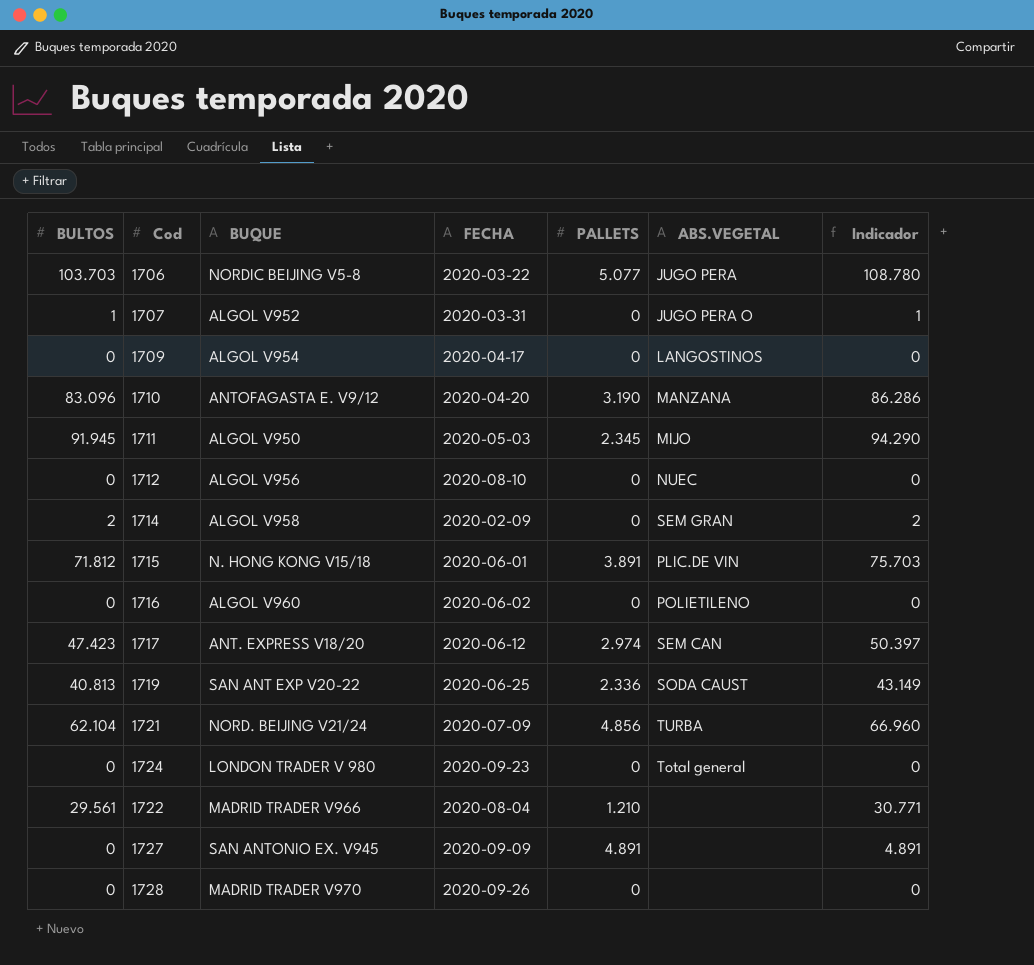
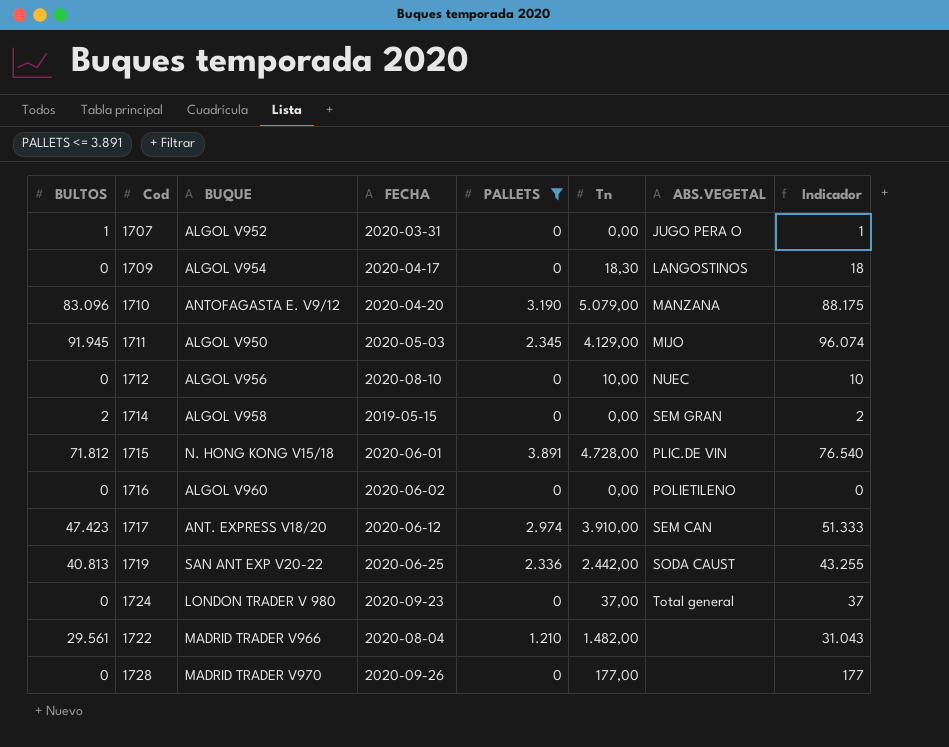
filter: none -> PALLETS <= 3.891
column Tn | position: none -> 6
column Indicador | formula: [BULTOS] + [PALLETS] -> [BULTOS] + [Tn]
1714 | FECHA: 2020-02-09 -> 2019-05-15

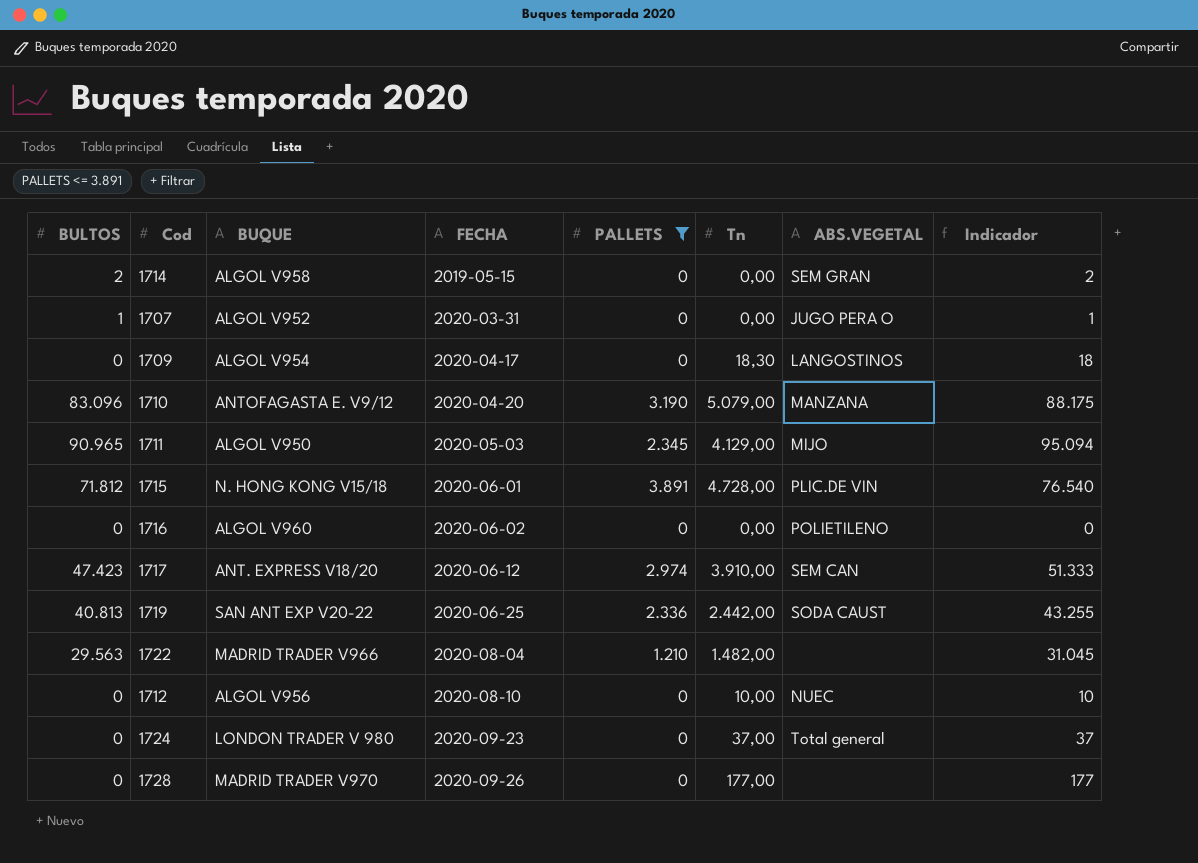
row order: none -> FECHA ascending
1711 | BULTOS: 91.945 -> 90.965
1711 | Indicador: 96.074 -> 95.094
1722 | BULTOS: 29.561 -> 29.563
1722 | Indicador: 31.043 -> 31.045

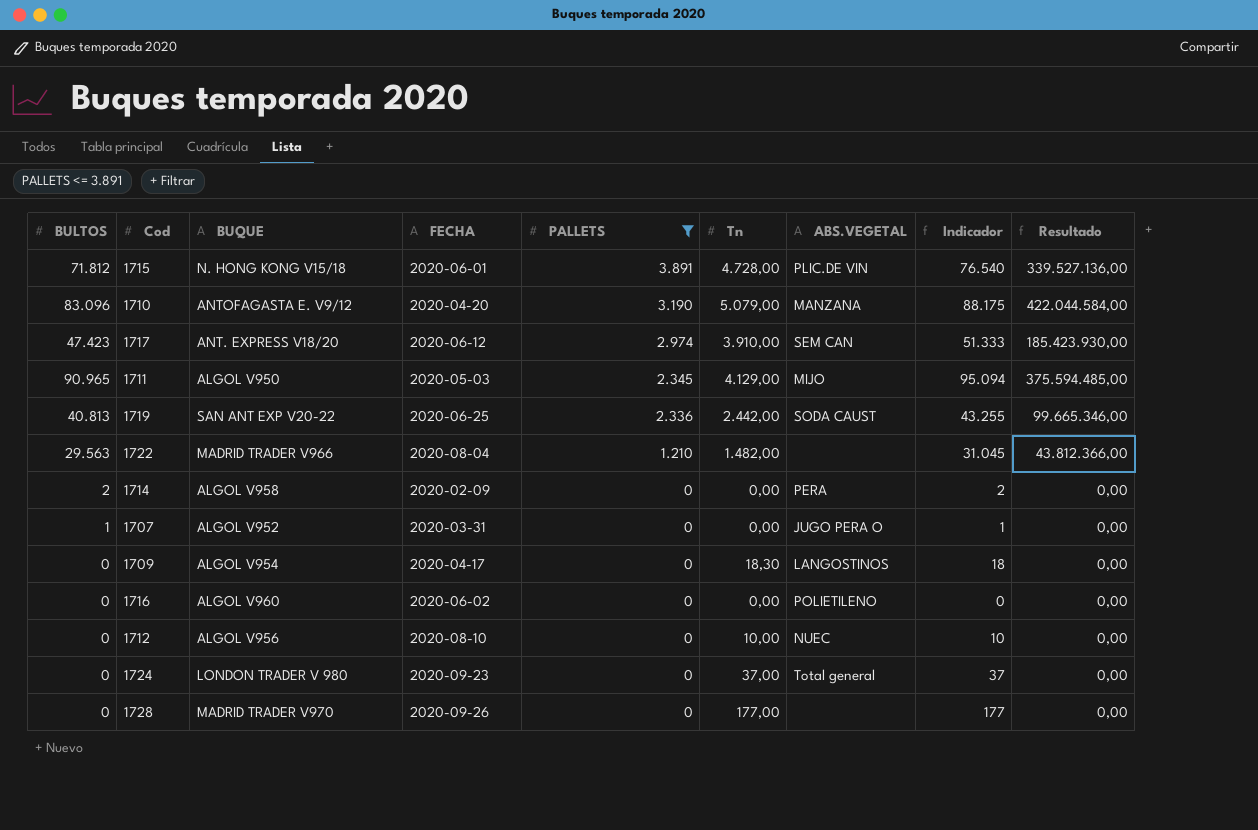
row order: FECHA ascending -> PALLETS descending
column Resultado | formula: none -> [BULTOS] * [Tn]
1714 | FECHA: 2019-05-15 -> 2020-02-09
1714 | ABS.VEGETAL: SEM GRAN -> PERA

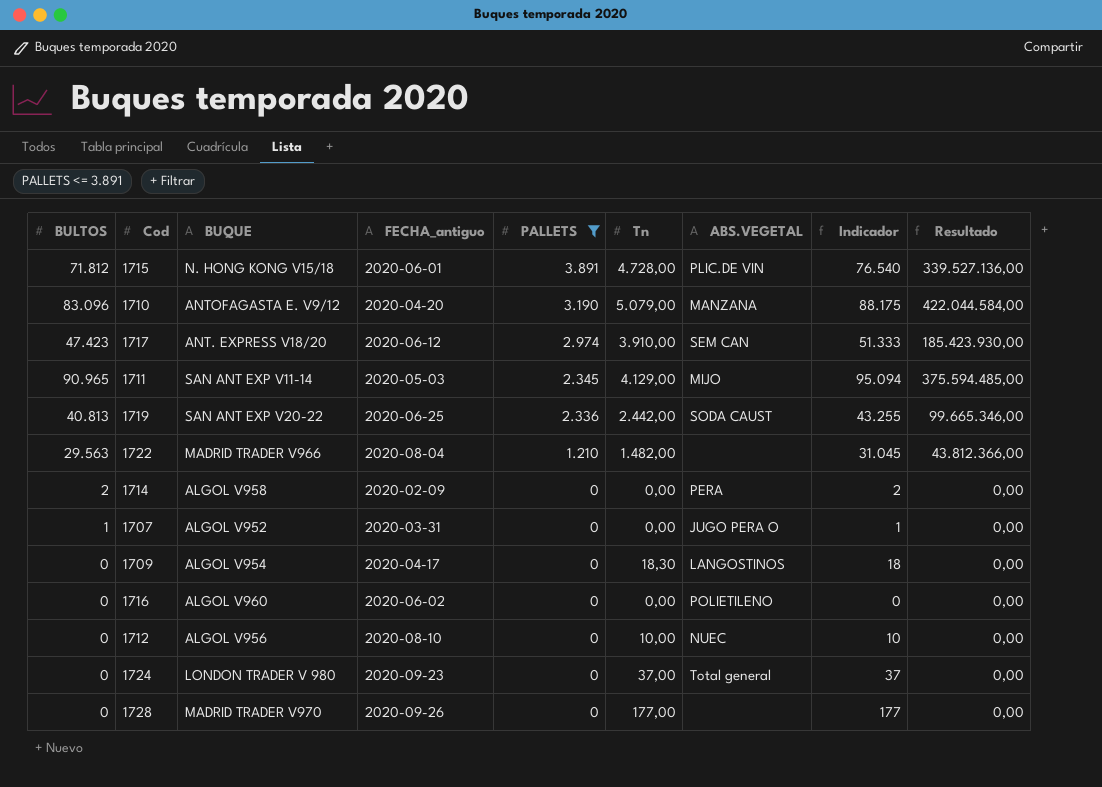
column name: FECHA -> FECHA_antiguo
1711 | BUQUE: ALGOL V950 -> SAN ANT EXP V11-14

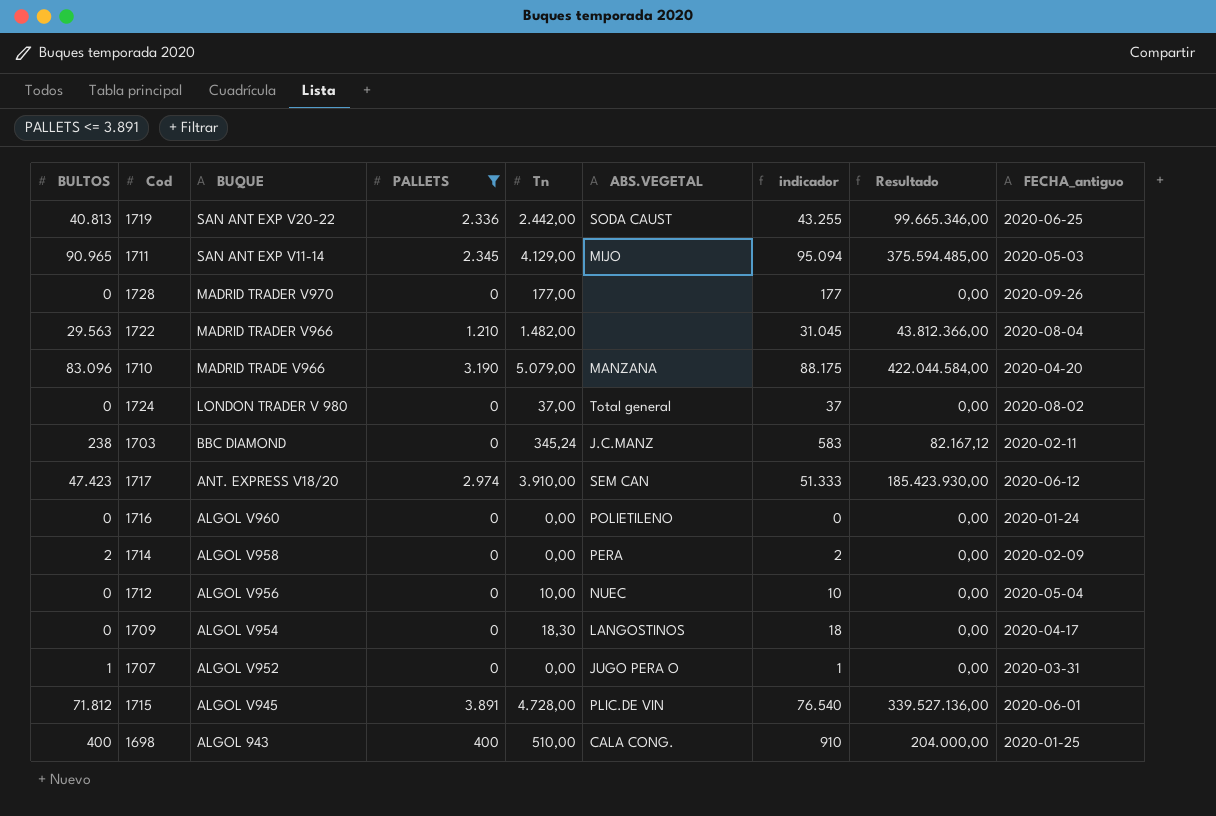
row order: PALLETS descending -> BUQUE descending
column name: Indicador -> indicador
column FECHA_antiguo | position: 4 -> 9
1710 | BUQUE: ANTOFAGASTA E. V9/12 -> MADRID TRADE V966
1724 | FECHA_antiguo: 2020-09-23 -> 2020-08-02
row 1703: none -> 238 | BBC DIAMOND | 0 | 345,24 | J.C.MANZ | 583 | 82.167,12 | 2020-02-11
1716 | FECHA_antiguo: 2020-06-02 -> 2020-01-24
1712 | FECHA_antiguo: 2020-08-10 -> 2020-05-04
1715 | BUQUE: N. HONG KONG V15/18 -> ALGOL V945
row 1698: none -> 400 | ALGOL 943 | 400 | 510,00 | CALA CONG. | 910 | 204.000,00 | 2020-01-25

